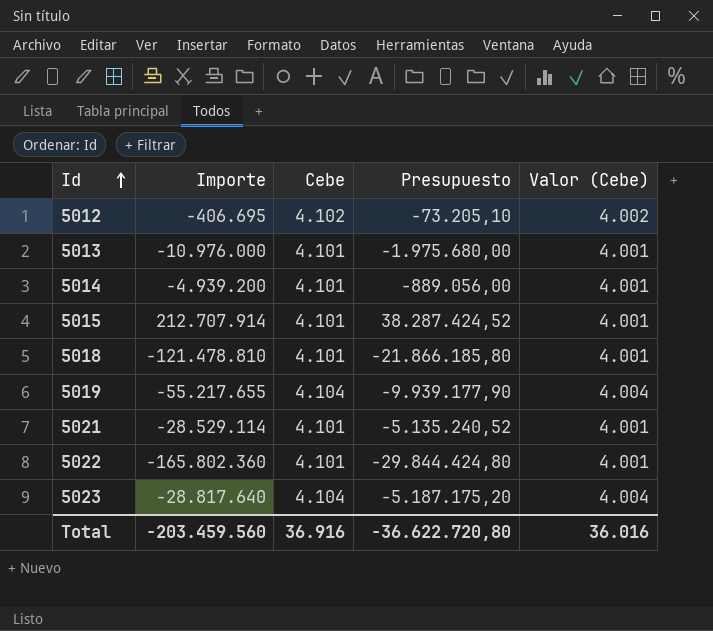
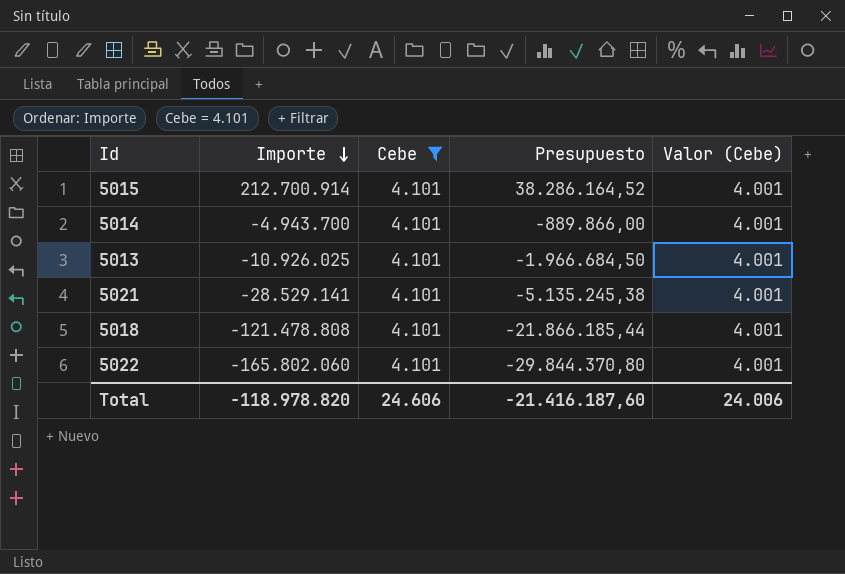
filter: none -> Cebe = 4.101
row order: Id ascending -> Importe descending
5015 | Importe: 212.707.914 -> 212.700.914
5015 | Presupuesto: 38.287.424,52 -> 38.286.164,52
5014 | Importe: -4.939.200 -> -4.943.700
5014 | Presupuesto: -889.056,00 -> -889.866,00
5013 | Importe: -10.976.000 -> -10.926.025
5013 | Presupuesto: -1.975.680,00 -> -1.966.684,50
5021 | Importe: -28.529.114 -> -28.529.141
5021 | Presupuesto: -5.135.240,52 -> -5.135.245,38
5018 | Importe: -121.478.810 -> -121.478.808
5018 | Presupuesto: -21.866.185,80 -> -21.866.185,44
5022 | Importe: -165.802.360 -> -165.802.060
5022 | Presupuesto: -29.844.424,80 -> -29.844.370,80
Total | Importe: -203.459.560 -> -118.978.820
Total | Cebe: 36.916 -> 24.606
Total | Presupuesto: -36.622.720,80 -> -21.416.187,60
Total | Valor (Cebe): 36.016 -> 24.006

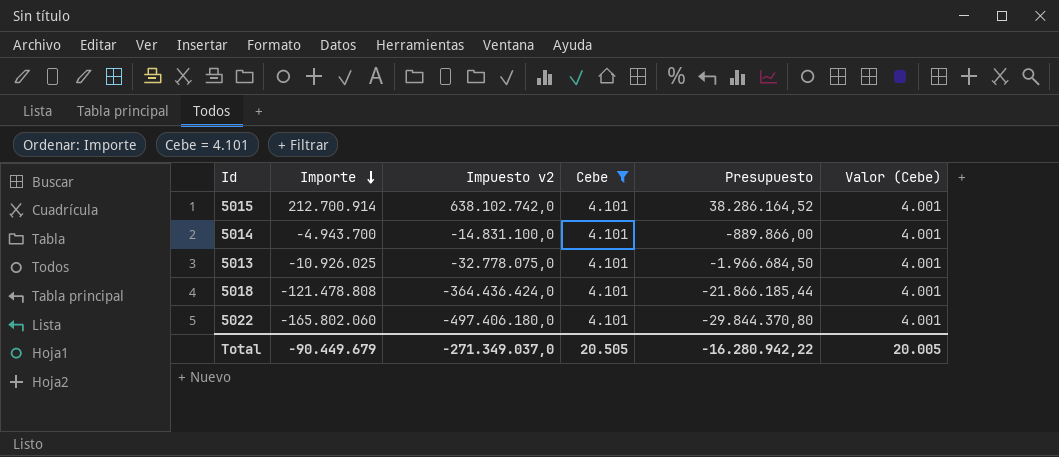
column Impuesto v2 | formula: none -> [Importe] * 3
row 5021: -28.529.141 | 4.101 | -5.135.245,38 | 4.001 -> none
Total | Importe: -118.978.820 -> -90.449.679
Total | Cebe: 24.606 -> 20.505
Total | Presupuesto: -21.416.187,60 -> -16.280.942,22
Total | Valor (Cebe): 24.006 -> 20.005

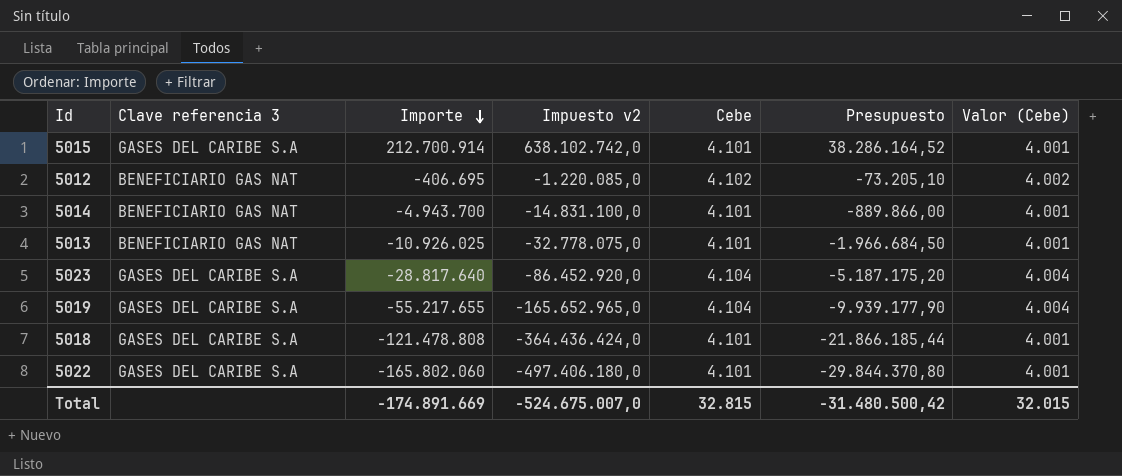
filter: Cebe = 4.101 -> none
column Clave referencia 3 | position: none -> 2
Total | Importe: -90.449.679 -> -174.891.669
Total | Impuesto v2: -271.349.037,0 -> -524.675.007,0
Total | Cebe: 20.505 -> 32.815
Total | Presupuesto: -16.280.942,22 -> -31.480.500,42
Total | Valor (Cebe): 20.005 -> 32.015

